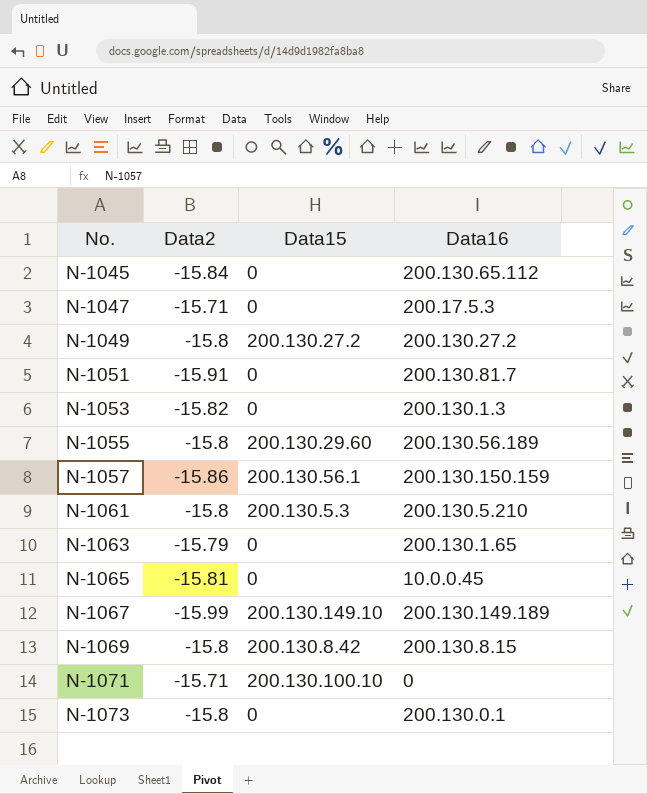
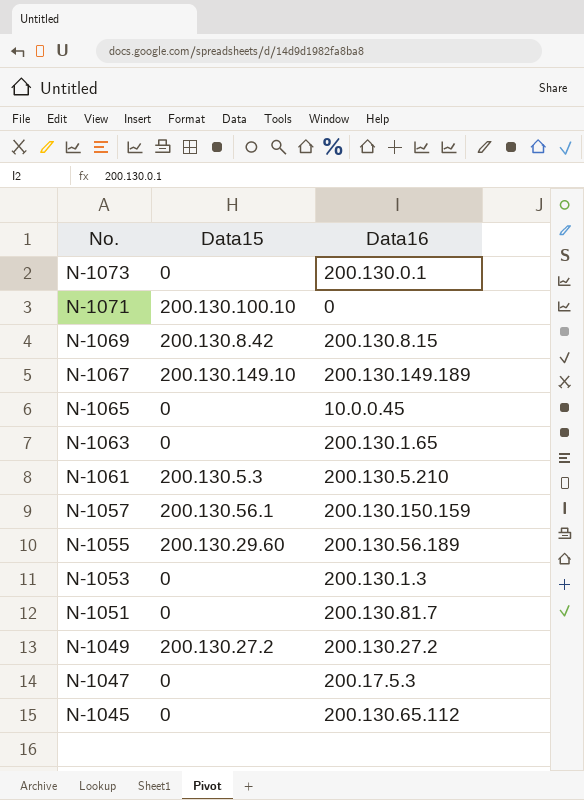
row order: No. ascending -> No. descending
column Data2 | position: 2 -> none

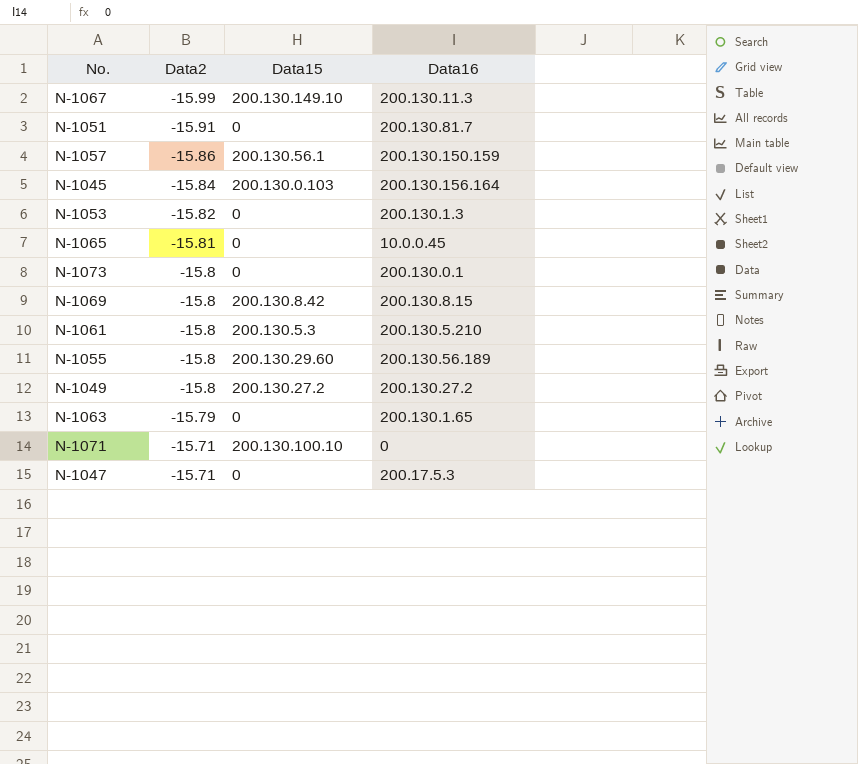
row order: No. descending -> Data2 ascending
column Data2 | position: none -> 2
N-1067 | Data16: 200.130.149.189 -> 200.130.11.3
N-1045 | Data15: 0 -> 200.130.0.103
N-1045 | Data16: 200.130.65.112 -> 200.130.156.164

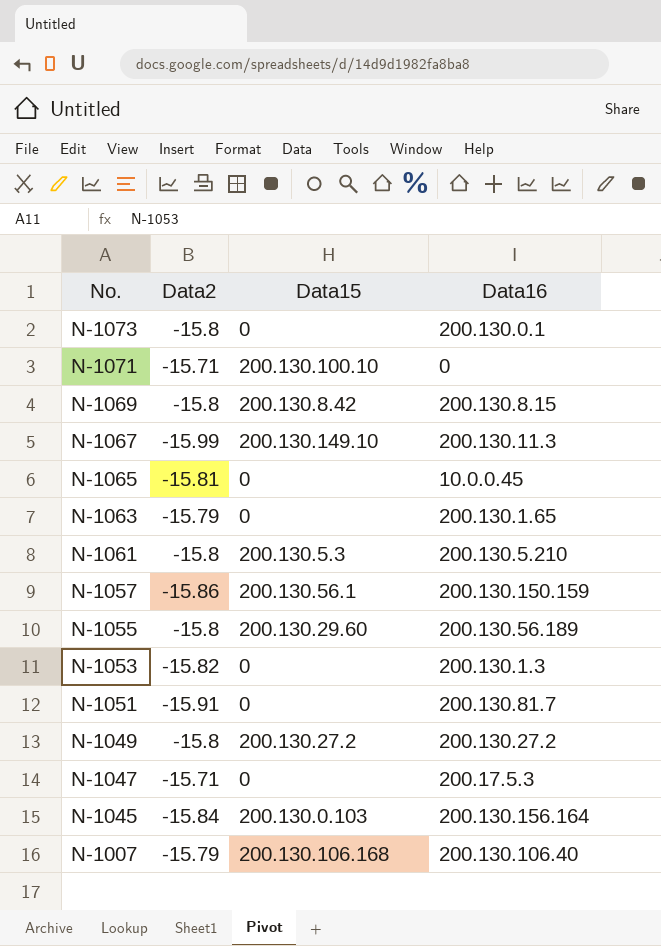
row order: Data2 ascending -> No. descending
row N-1007: none -> -15.79 | 200.130.106.168 | 200.130.106.40

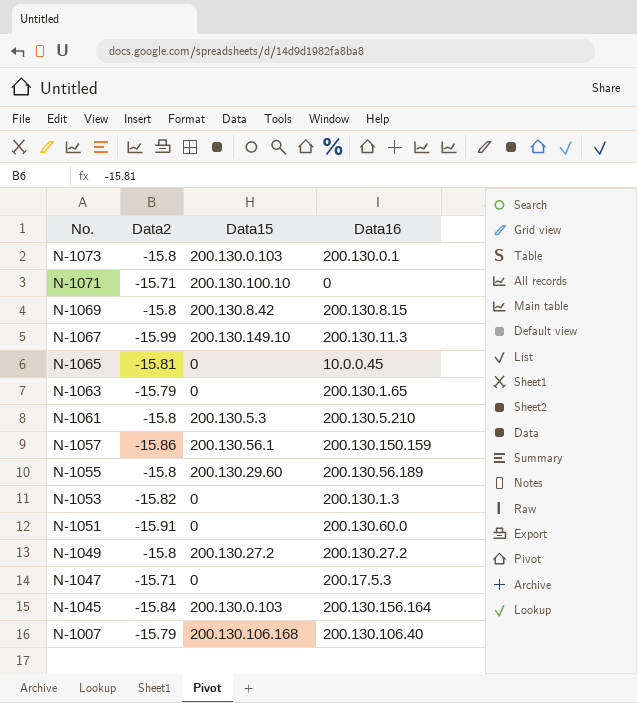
N-1073 | Data15: 0 -> 200.130.0.103
N-1051 | Data16: 200.130.81.7 -> 200.130.60.0

